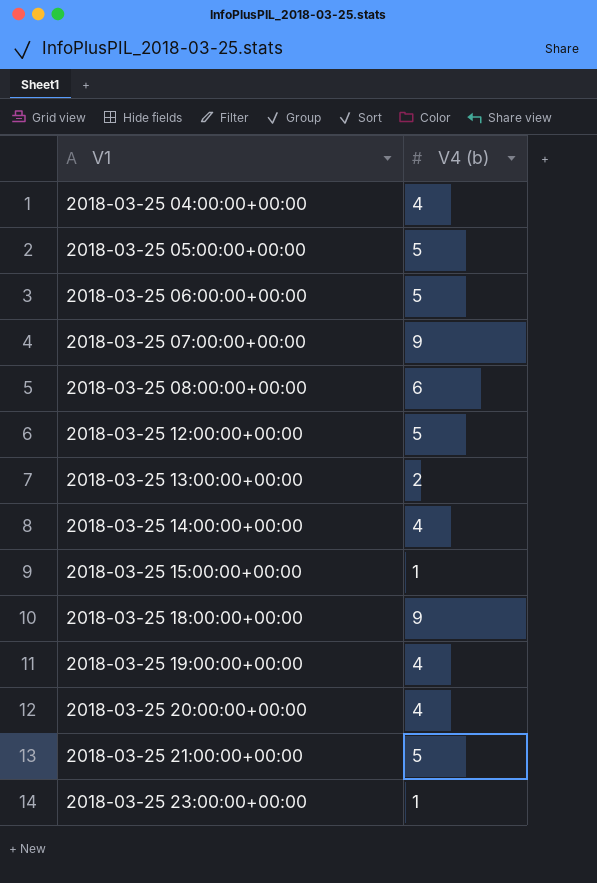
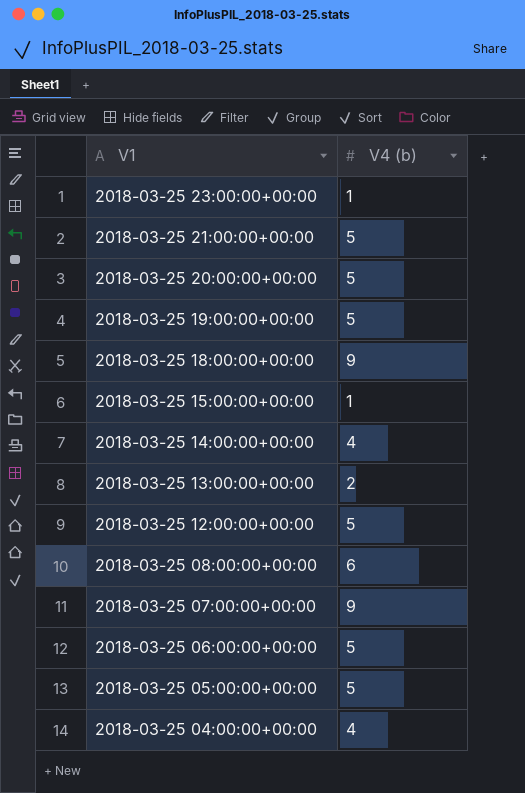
row order: V1 ascending -> V1 descending
2018-03-25 20:00:00+00:00 | V4 (b): 4 -> 5
2018-03-25 19:00:00+00:00 | V4 (b): 4 -> 5

